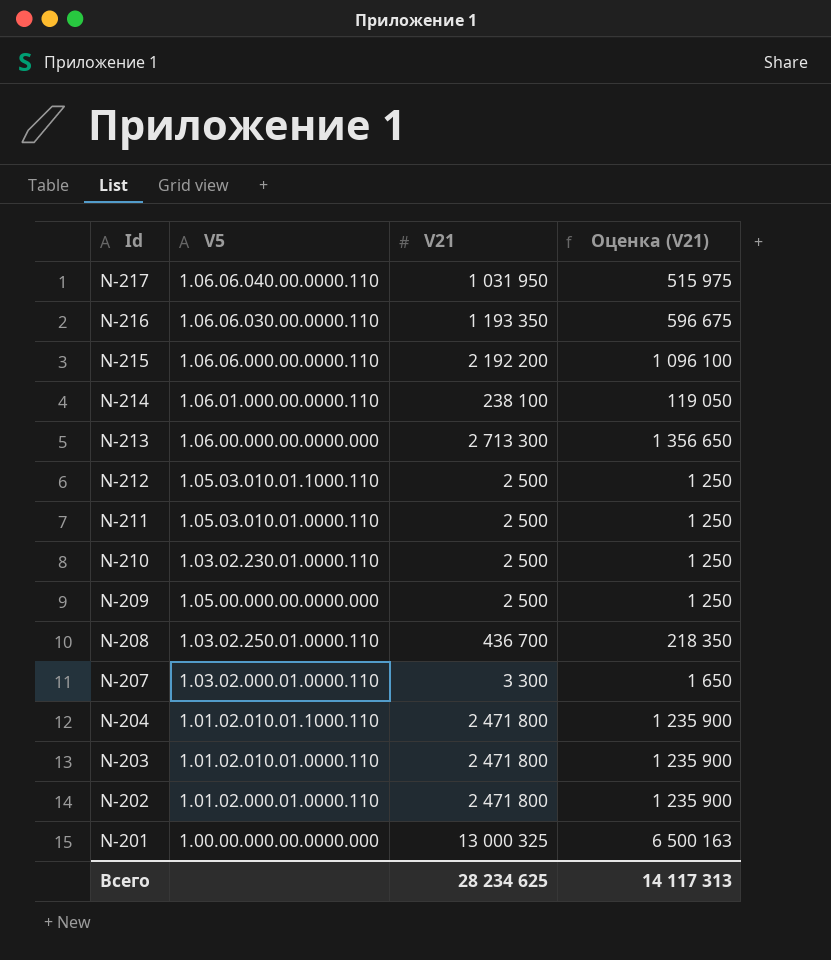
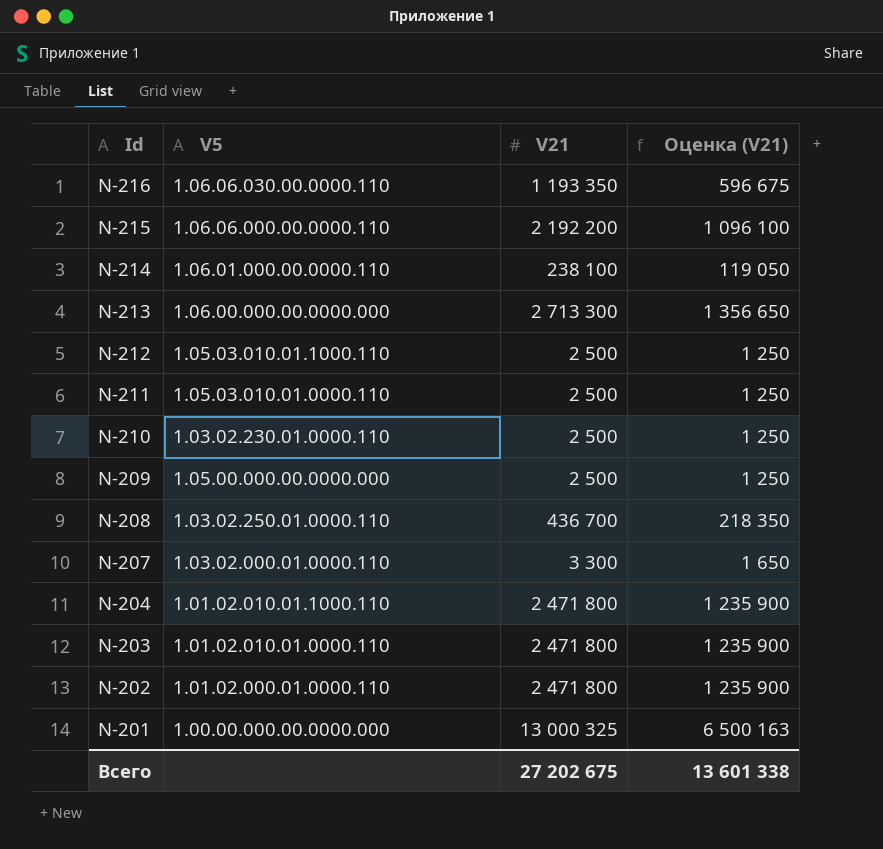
row N-217: 1.06.06.040.00.0000.110 | 1 031 950 | 515 975 -> none
Всего | V21: 28 234 625 -> 27 202 675
Всего | Оценка (V21): 14 117 313 -> 13 601 338

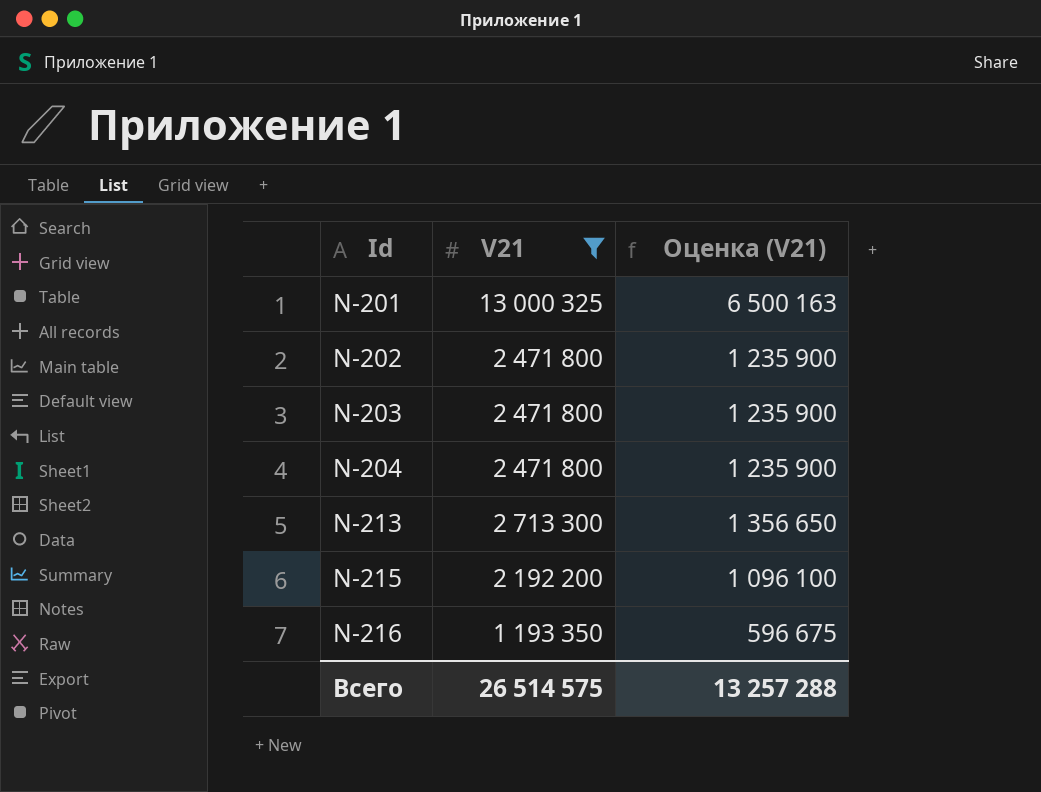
filter: none -> V21 >= 1 193 350
row order: Id descending -> Id ascending
column V5 | position: 2 -> none
Всего | V21: 27 202 675 -> 26 514 575
Всего | Оценка (V21): 13 601 338 -> 13 257 288

